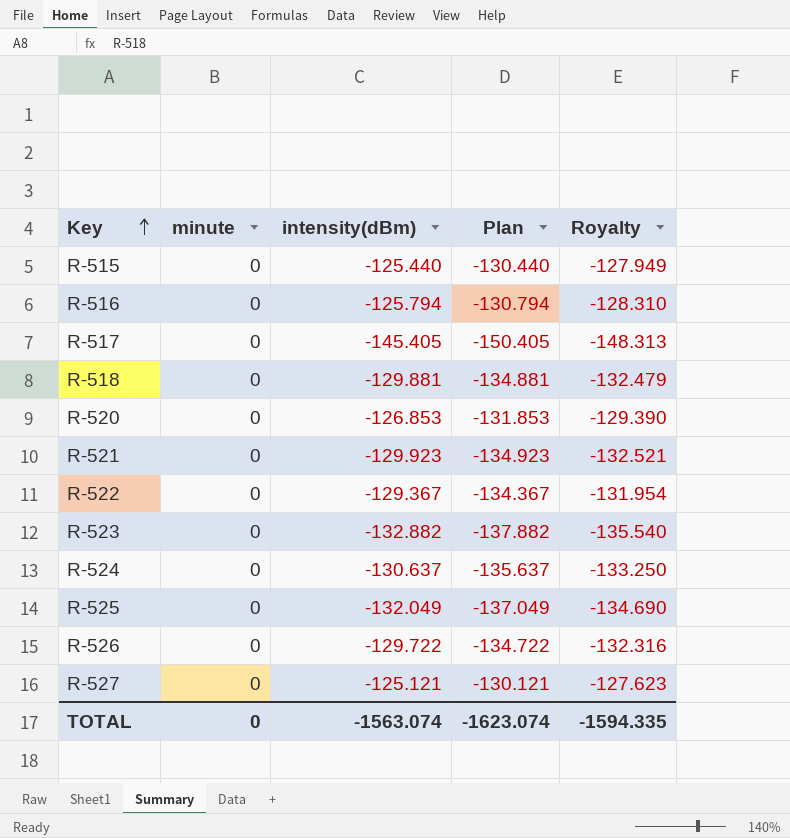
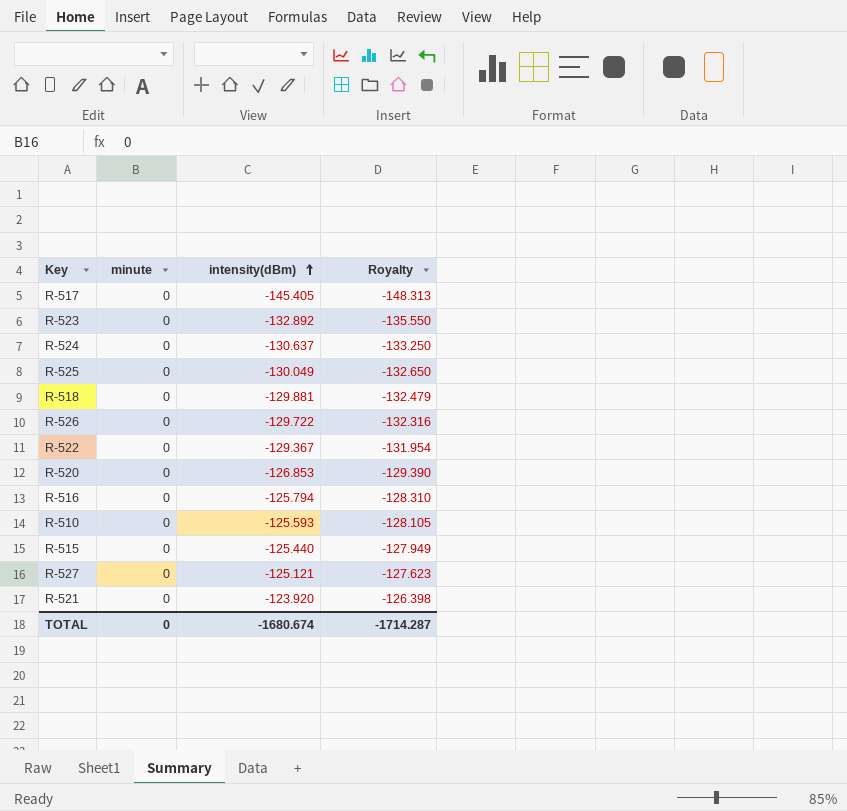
row order: Key ascending -> intensity(dBm) ascending
column Plan | formula: [intensity(dBm)] - 5 -> none
R-523 | intensity(dBm): -132.882 -> -132.892
R-523 | Royalty: -135.540 -> -135.550
R-525 | intensity(dBm): -132.049 -> -130.049
R-525 | Royalty: -134.690 -> -132.650
row R-510: none -> 0 | -125.593 | -128.105
R-521 | intensity(dBm): -129.923 -> -123.920
R-521 | Royalty: -132.521 -> -126.398
TOTAL | intensity(dBm): -1563.074 -> -1680.674
TOTAL | Royalty: -1594.335 -> -1714.287

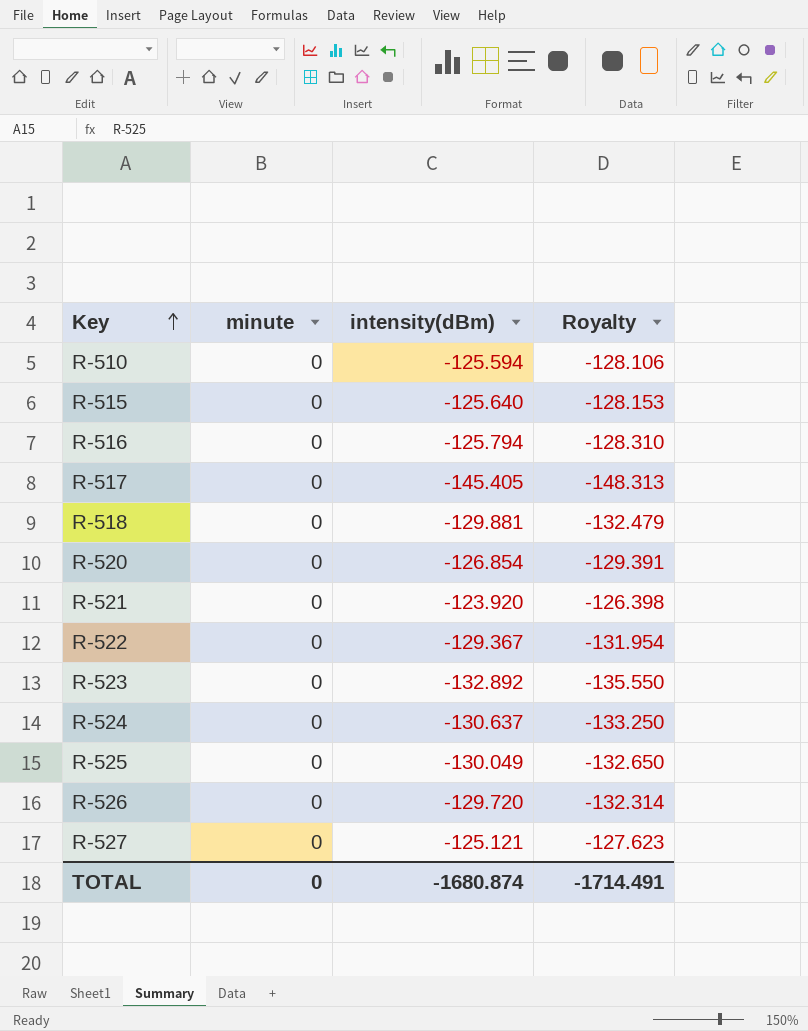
row order: intensity(dBm) ascending -> Key ascending
R-510 | intensity(dBm): -125.593 -> -125.594
R-510 | Royalty: -128.105 -> -128.106
R-515 | intensity(dBm): -125.440 -> -125.640
R-515 | Royalty: -127.949 -> -128.153
R-520 | intensity(dBm): -126.853 -> -126.854
R-520 | Royalty: -129.390 -> -129.391
R-526 | intensity(dBm): -129.722 -> -129.720
R-526 | Royalty: -132.316 -> -132.314
TOTAL | intensity(dBm): -1680.674 -> -1680.874
TOTAL | Royalty: -1714.287 -> -1714.491

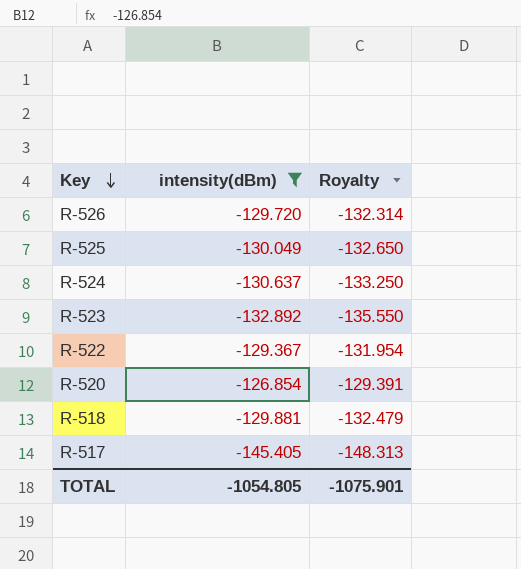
filter: none -> intensity(dBm) <= -126.854
row order: Key ascending -> Key descending
column minute | position: 2 -> none
TOTAL | intensity(dBm): -1680.874 -> -1054.805
TOTAL | Royalty: -1714.491 -> -1075.901

